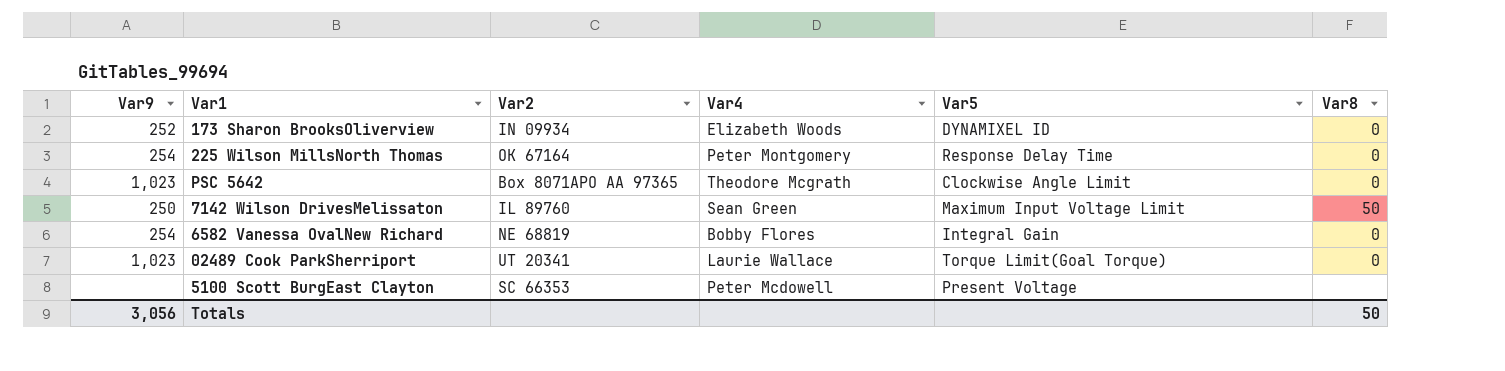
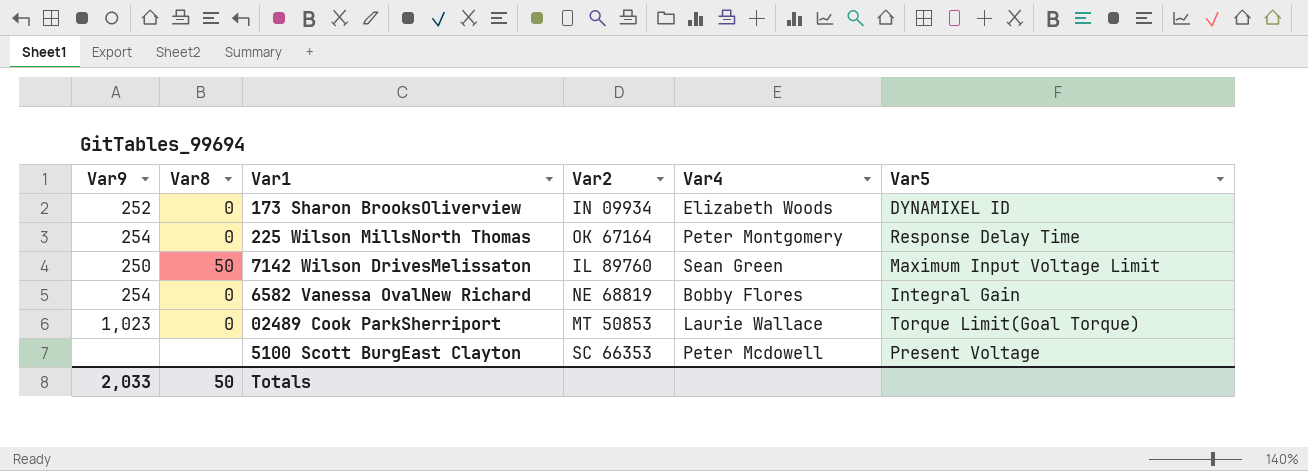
column Var8 | position: 6 -> 2
row PSC 5642: 1,023 | Box 8071APO AA 97365 | Theodore Mcgrath | Clockwise Angle Limit | 0 -> none
02489 Cook ParkSherriport | Var2: UT 20341 -> MT 50853
Totals | Var9: 3,056 -> 2,033

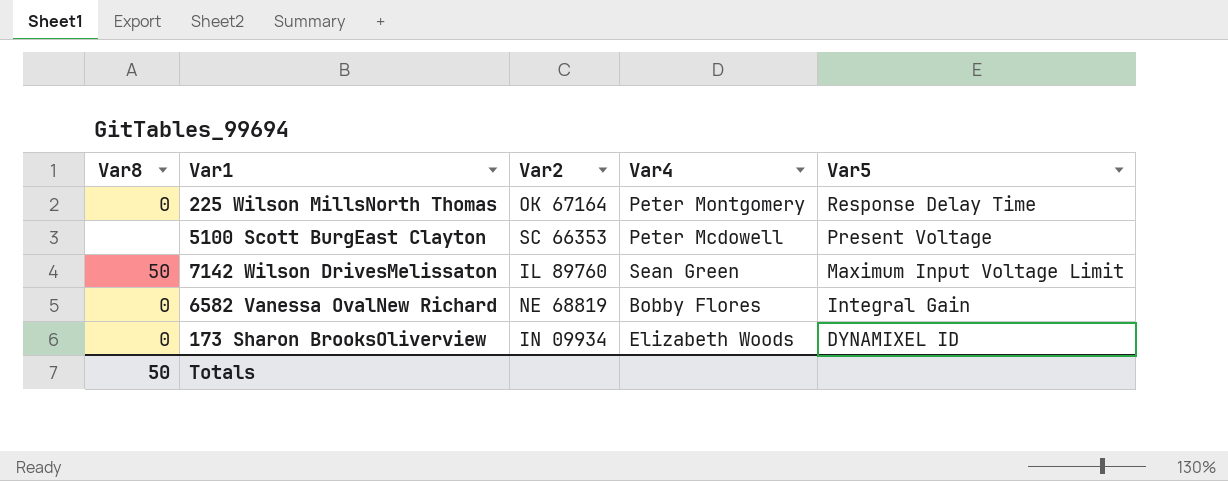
row order: none -> Var5 descending
column Var9 | position: 1 -> none
row 02489 Cook ParkSherriport: 1,023 | 0 | MT 50853 | Laurie Wallace | Torque Limit(Goal Torque) -> none

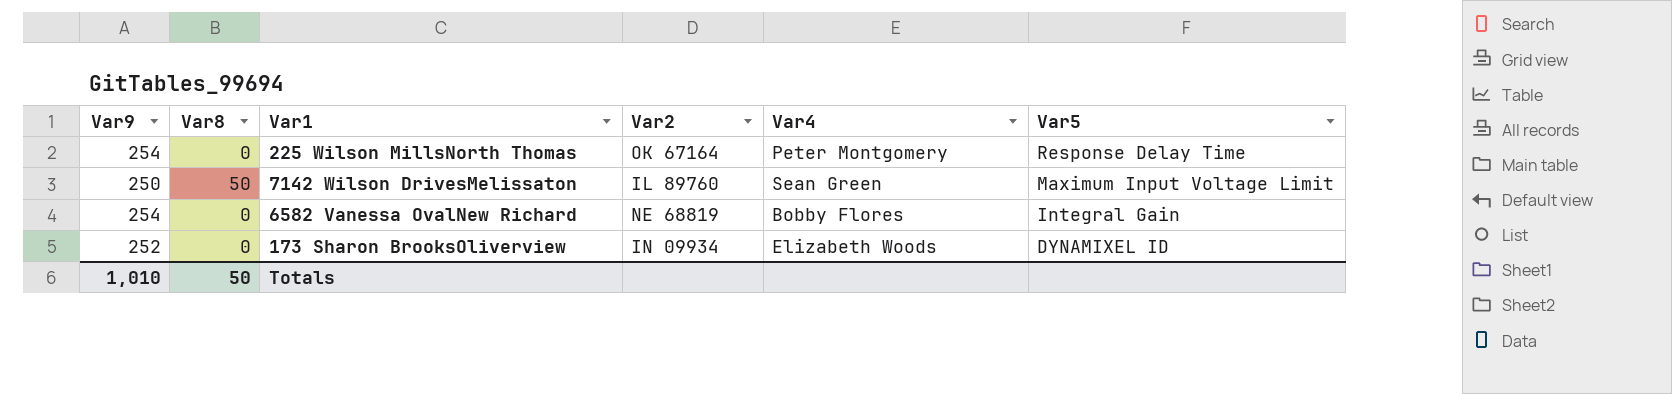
column Var9 | position: none -> 1
row 5100 Scott BurgEast Clayton: none | SC 66353 | Peter Mcdowell | Present Voltage -> none

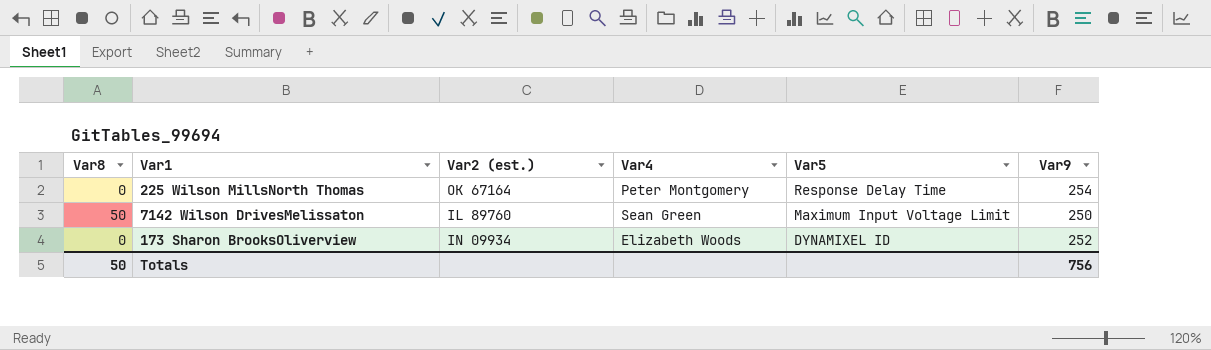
column name: Var2 -> Var2 (est.)
column Var9 | position: 1 -> 6
row 6582 Vanessa OvalNew Richard: 254 | 0 | NE 68819 | Bobby Flores | Integral Gain -> none
Totals | Var9: 1,010 -> 756

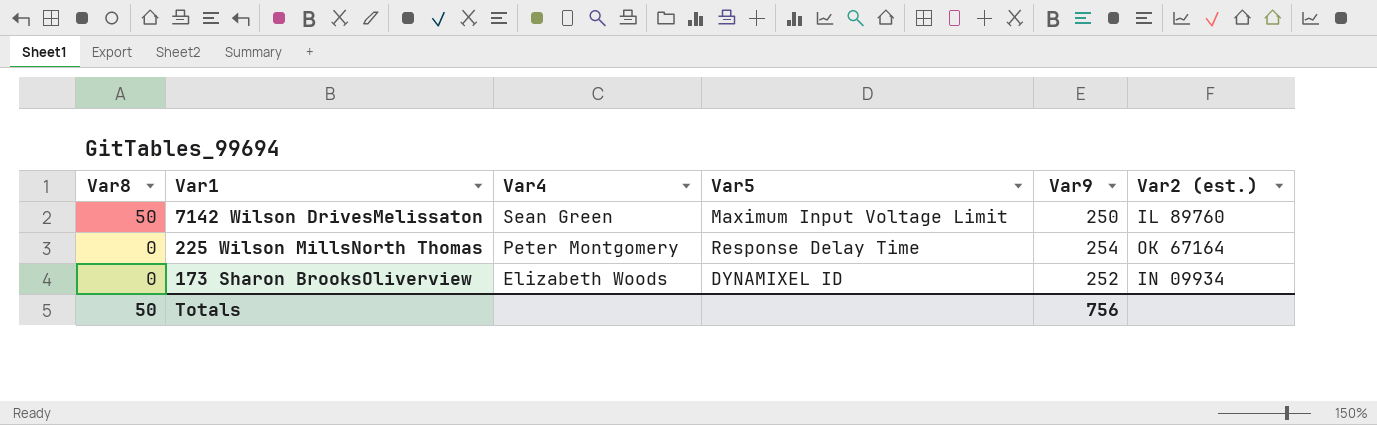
row order: Var5 descending -> Var8 descending
column Var2 (est.) | position: 3 -> 6

